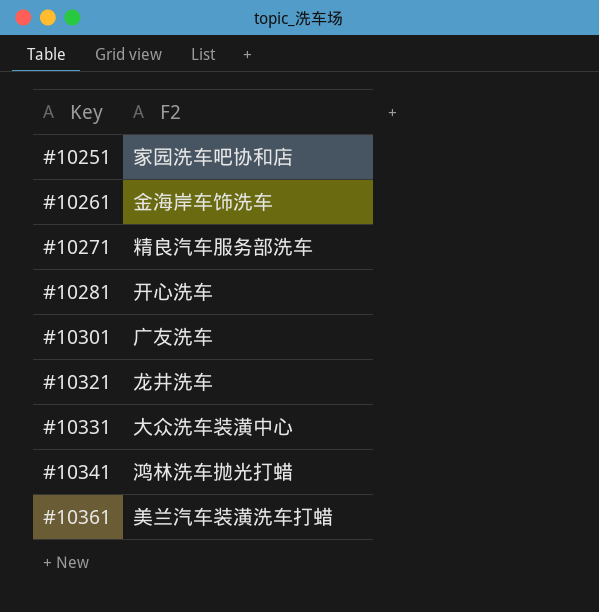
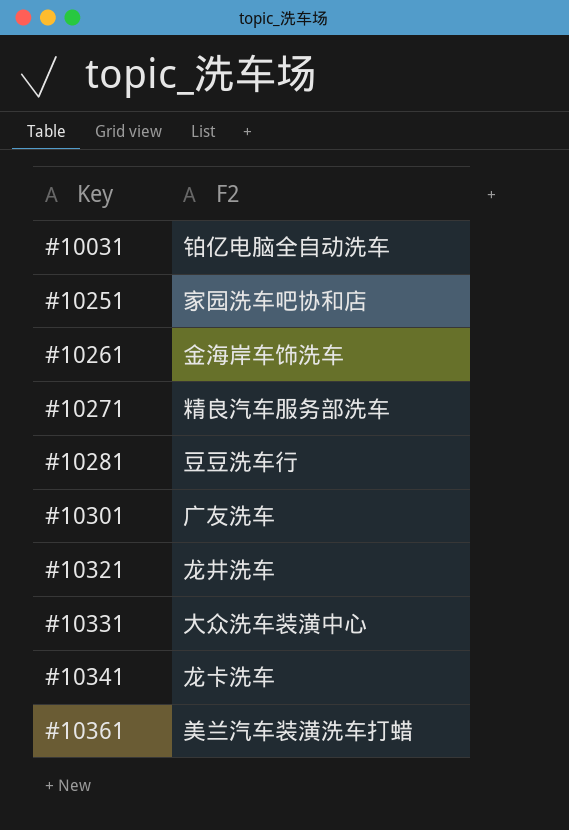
row #10031: none -> 铂亿电脑全自动洗车
#10281 | F2: 开心洗车 -> 豆豆洗车行
#10341 | F2: 鸿林洗车抛光打蜡 -> 龙卡洗车

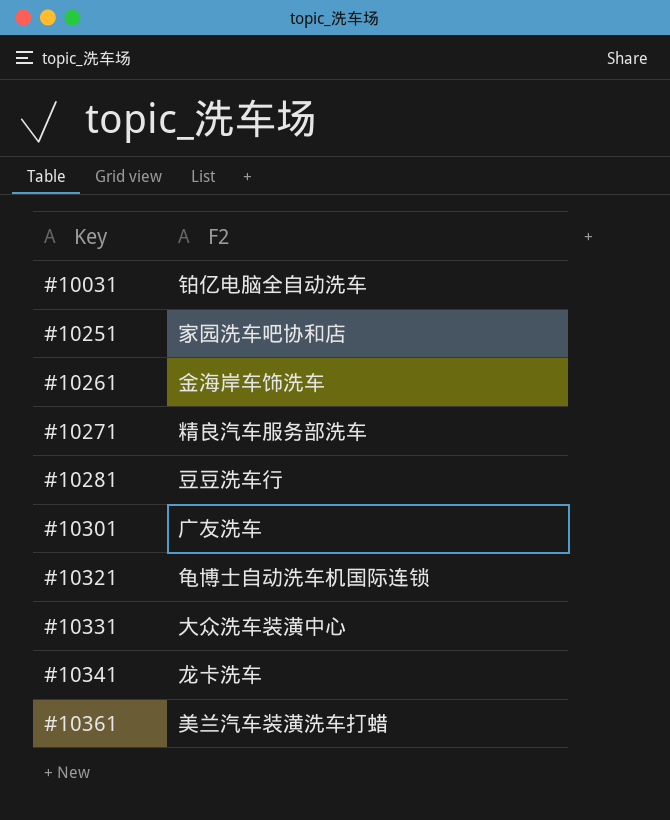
#10321 | F2: 龙井洗车 -> 龟博士自动洗车机国际连锁

